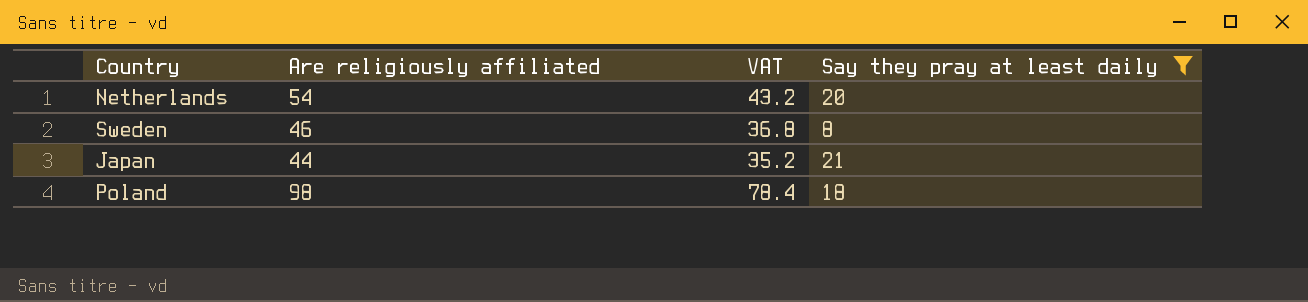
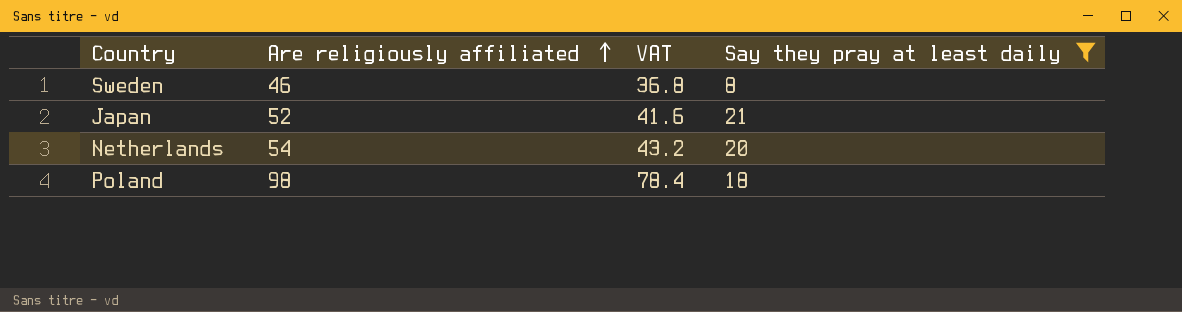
row order: none -> Are religiously affiliated ascending
Japan | Are religiously affiliated: 44 -> 52
Japan | VAT: 35.2 -> 41.6

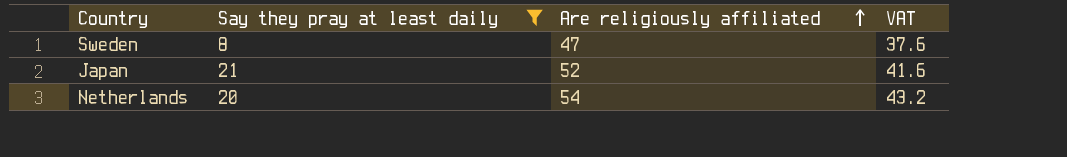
column Say they pray at least daily | position: 4 -> 2
row Poland: 98 | 78.4 | 18 -> none
Sweden | Are religiously affiliated: 46 -> 47
Sweden | VAT: 36.8 -> 37.6

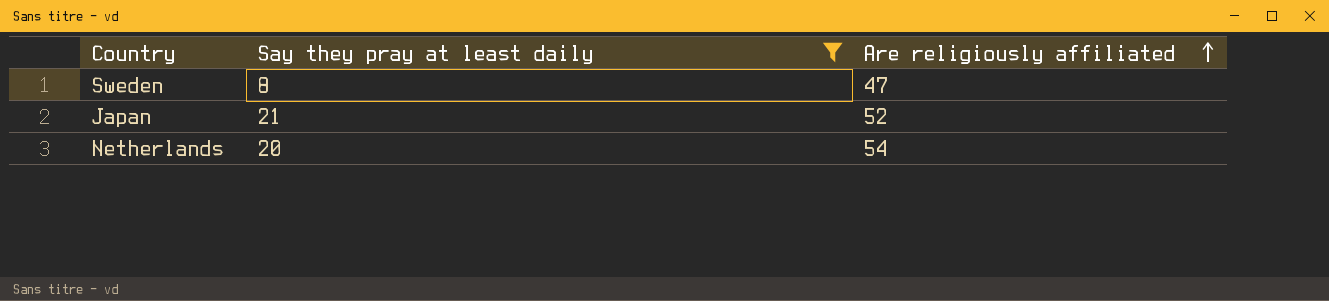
column VAT | formula: [Are religiously affiliated] * 0.8 -> none

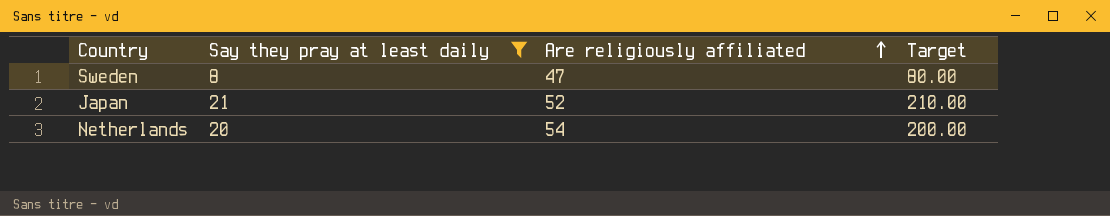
column Target | formula: none -> [Say they pray at least daily] * 10

